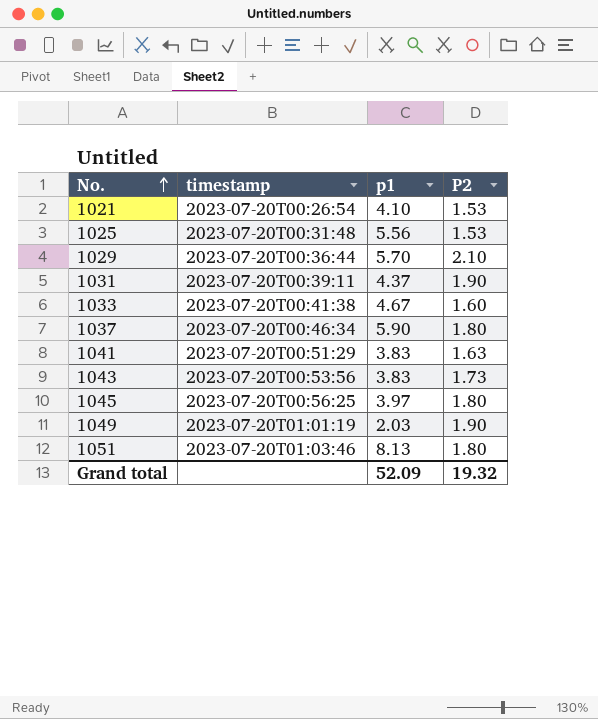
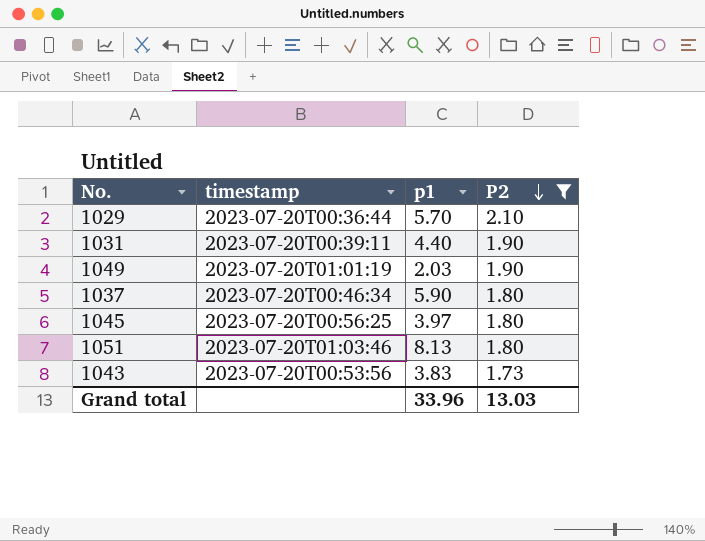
filter: none -> P2 >= 1.73
row order: No. ascending -> P2 descending
1031 | p1: 4.37 -> 4.40
Grand total | p1: 52.09 -> 33.96
Grand total | P2: 19.32 -> 13.03

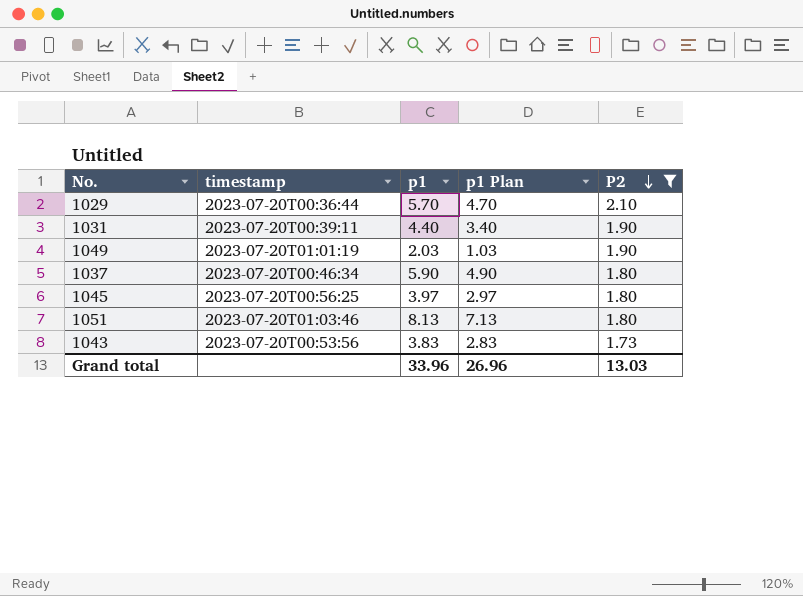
column p1 Plan | formula: none -> [p1] - 1

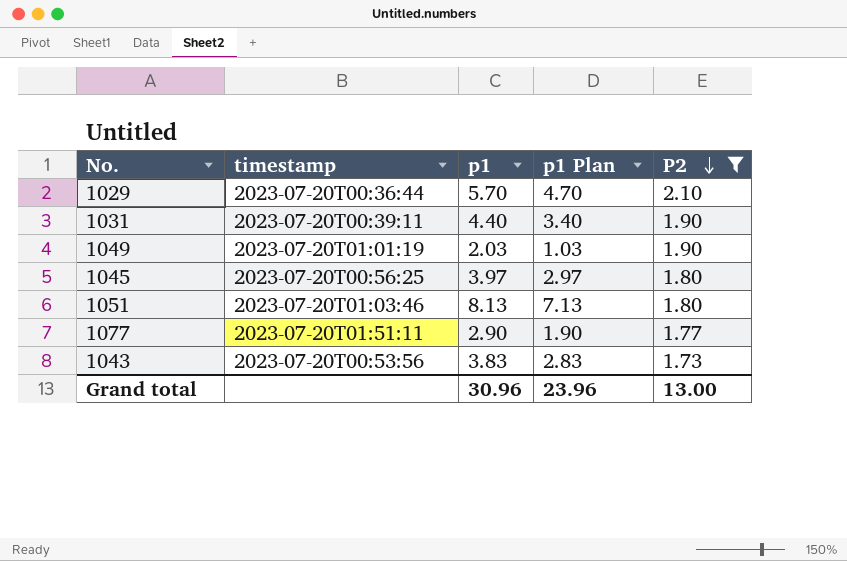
row 1037: 2023-07-20T00:46:34 | 5.90 | 4.90 | 1.80 -> none
row 1077: none -> 2023-07-20T01:51:11 | 2.90 | 1.90 | 1.77
Grand total | p1: 33.96 -> 30.96
Grand total | p1 Plan: 26.96 -> 23.96
Grand total | P2: 13.03 -> 13.00

